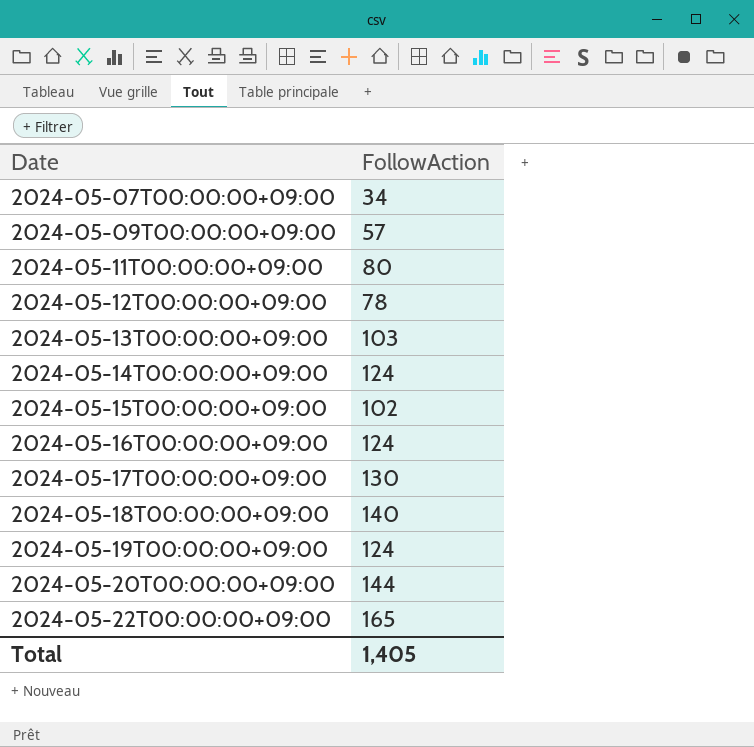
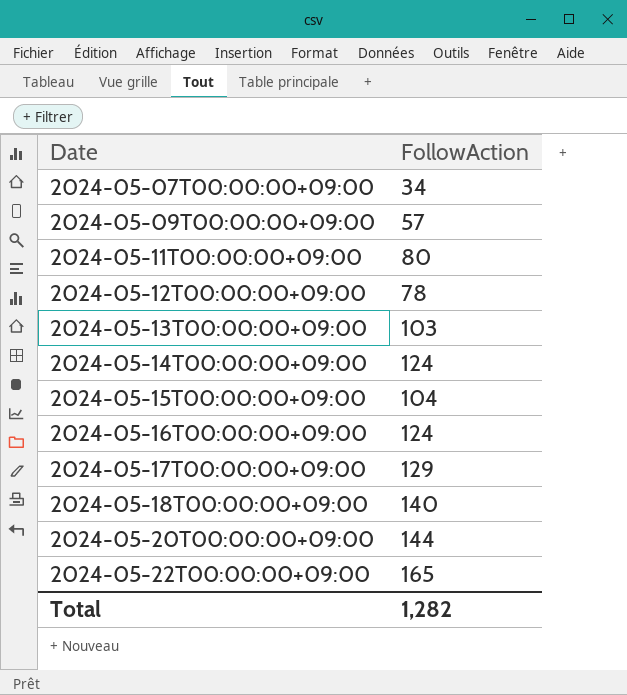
row 2024-05-19T00:00:00+09:00: 124 -> none
2024-05-15T00:00:00+09:00 | FollowAction: 102 -> 104
2024-05-17T00:00:00+09:00 | FollowAction: 130 -> 129
Total | FollowAction: 1,405 -> 1,282

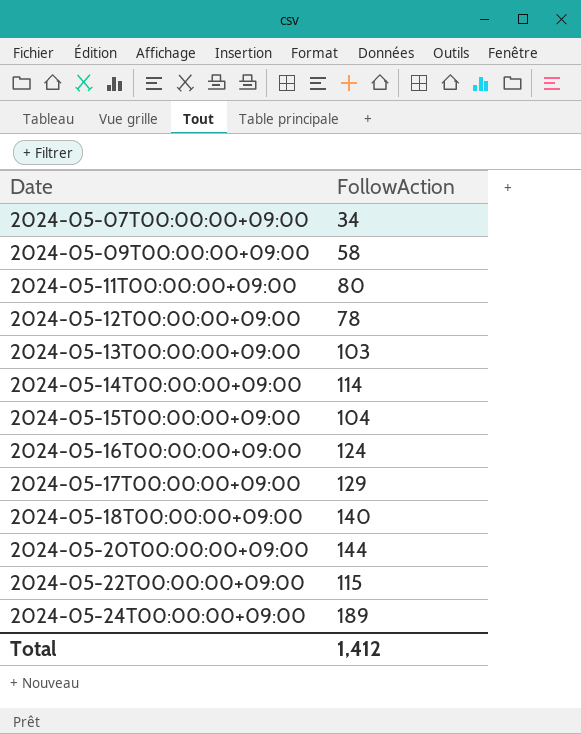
2024-05-09T00:00:00+09:00 | FollowAction: 57 -> 58
2024-05-14T00:00:00+09:00 | FollowAction: 124 -> 114
2024-05-22T00:00:00+09:00 | FollowAction: 165 -> 115
row 2024-05-24T00:00:00+09:00: none -> 189
Total | FollowAction: 1,282 -> 1,412

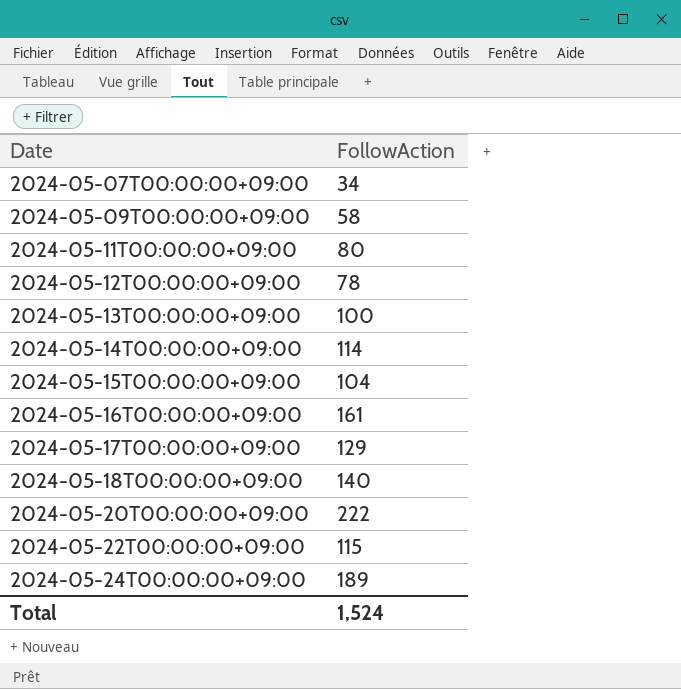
2024-05-13T00:00:00+09:00 | FollowAction: 103 -> 100
2024-05-16T00:00:00+09:00 | FollowAction: 124 -> 161
2024-05-20T00:00:00+09:00 | FollowAction: 144 -> 222
Total | FollowAction: 1,412 -> 1,524

